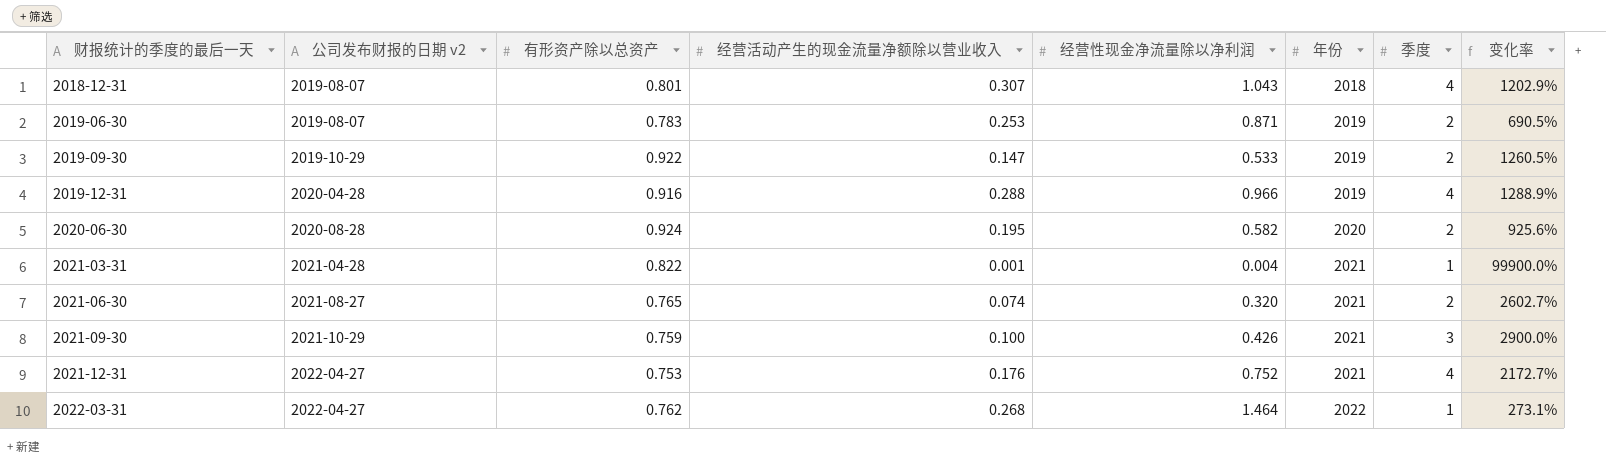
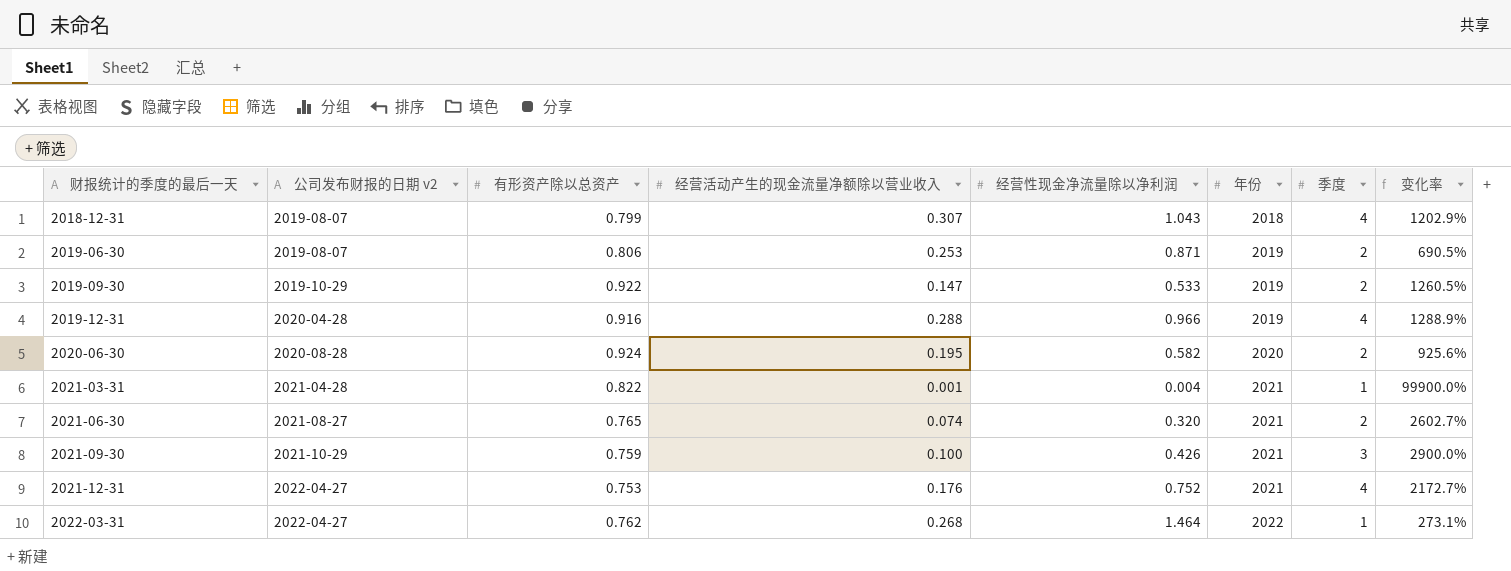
2018-12-31 | 有形资产除以总资产: 0.801 -> 0.799
2019-06-30 | 有形资产除以总资产: 0.783 -> 0.806

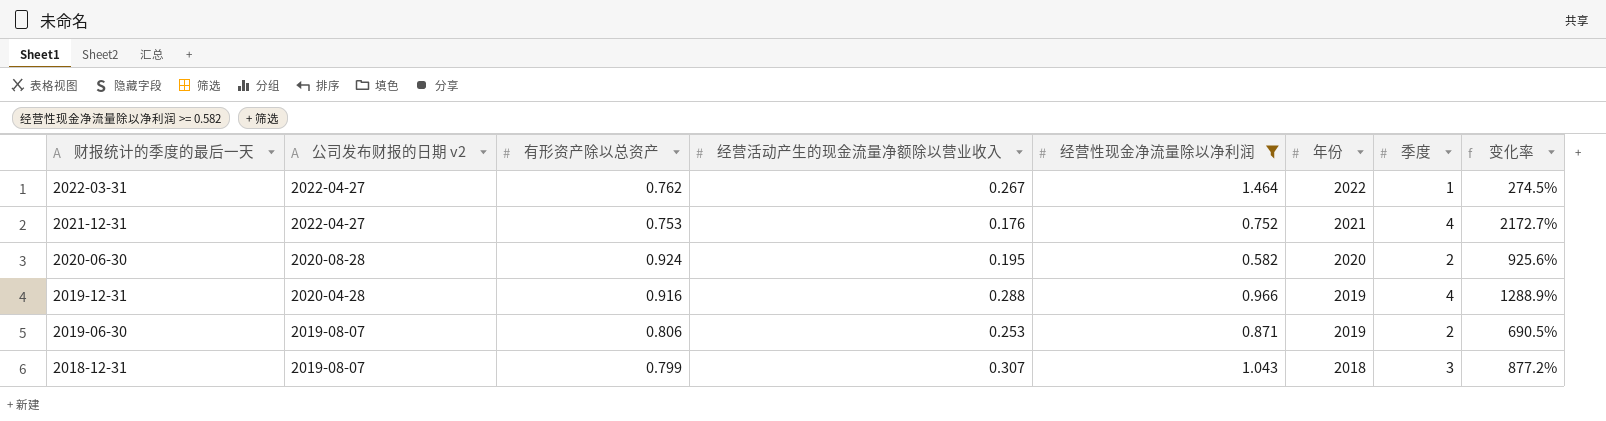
filter: none -> 经营性现金净流量除以净利润 >= 0.582
row order: 财报统计的季度的最后一天 ascending -> 财报统计的季度的最后一天 descending
2022-03-31 | 经营活动产生的现金流量净额除以营业收入: 0.268 -> 0.267
2022-03-31 | 变化率: 273.1% -> 274.5%
2018-12-31 | 季度: 4 -> 3
2018-12-31 | 变化率: 1202.9% -> 877.2%

